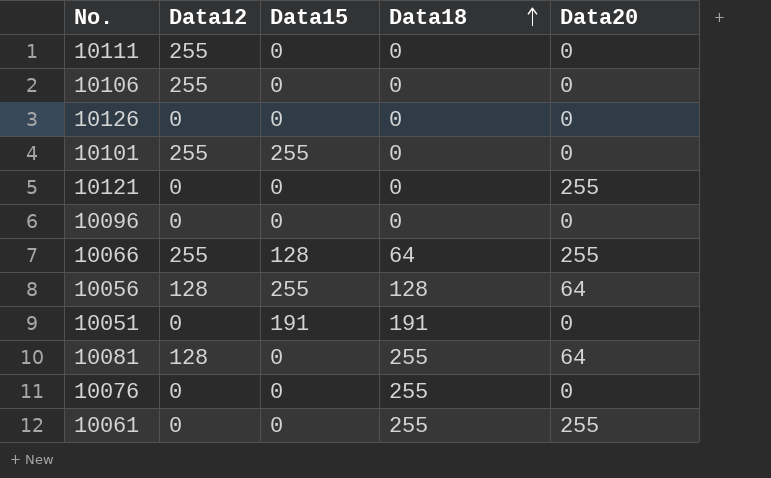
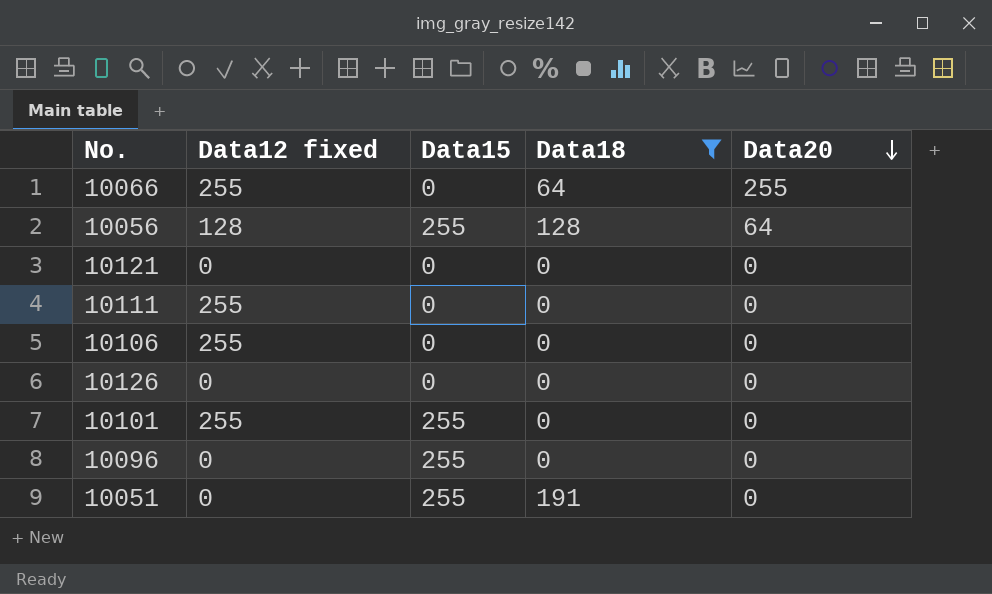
filter: none -> Data18 != 255
row order: Data18 ascending -> Data20 descending
column name: Data12 -> Data12 fixed
10066 | Data15: 128 -> 0
10121 | Data20: 255 -> 0
10096 | Data15: 0 -> 255
10051 | Data15: 191 -> 255

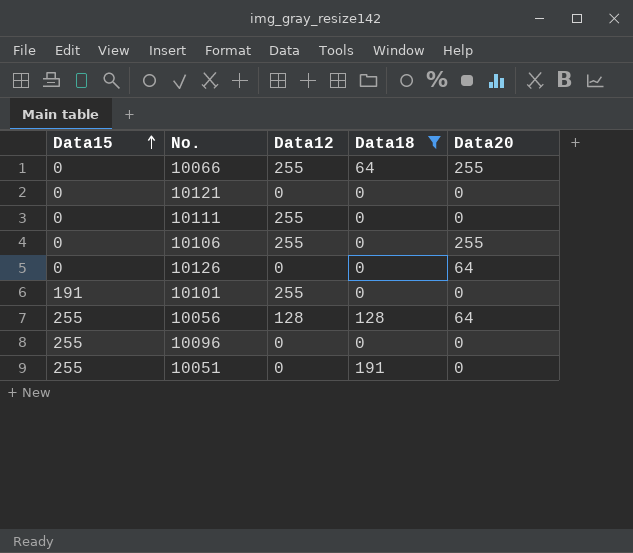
row order: Data20 descending -> Data15 ascending
column Data15 | position: 3 -> 1
column name: Data12 fixed -> Data12
10106 | Data20: 0 -> 255
10126 | Data20: 0 -> 64
10101 | Data15: 255 -> 191

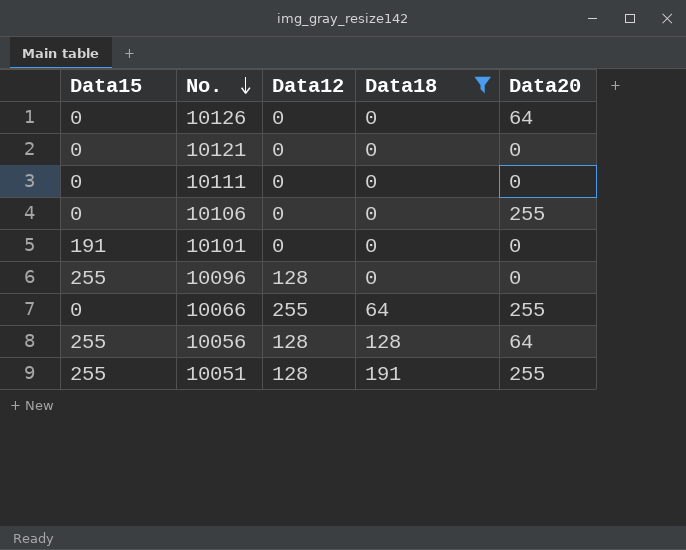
row order: Data15 ascending -> No. descending
10111 | Data12: 255 -> 0
10106 | Data12: 255 -> 0
10101 | Data12: 255 -> 0
10096 | Data12: 0 -> 128
10051 | Data12: 0 -> 128
10051 | Data20: 0 -> 255

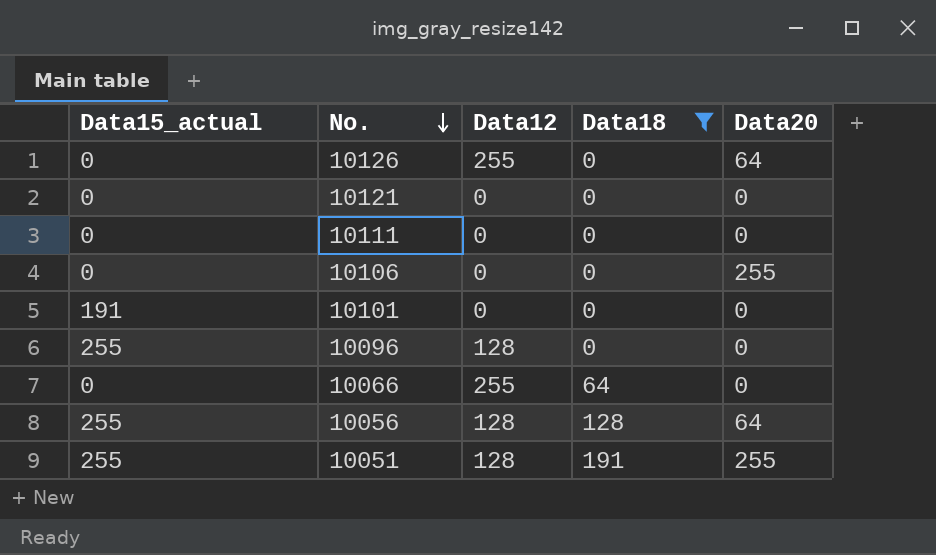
column name: Data15 -> Data15_actual
10126 | Data12: 0 -> 255
10066 | Data20: 255 -> 0

